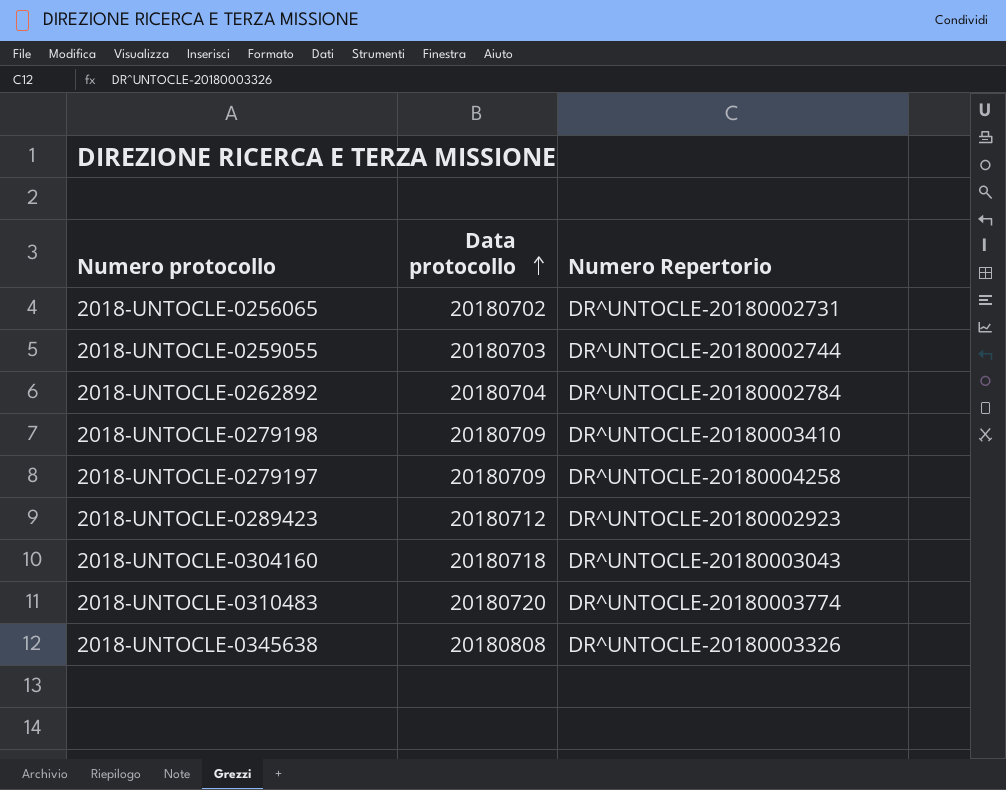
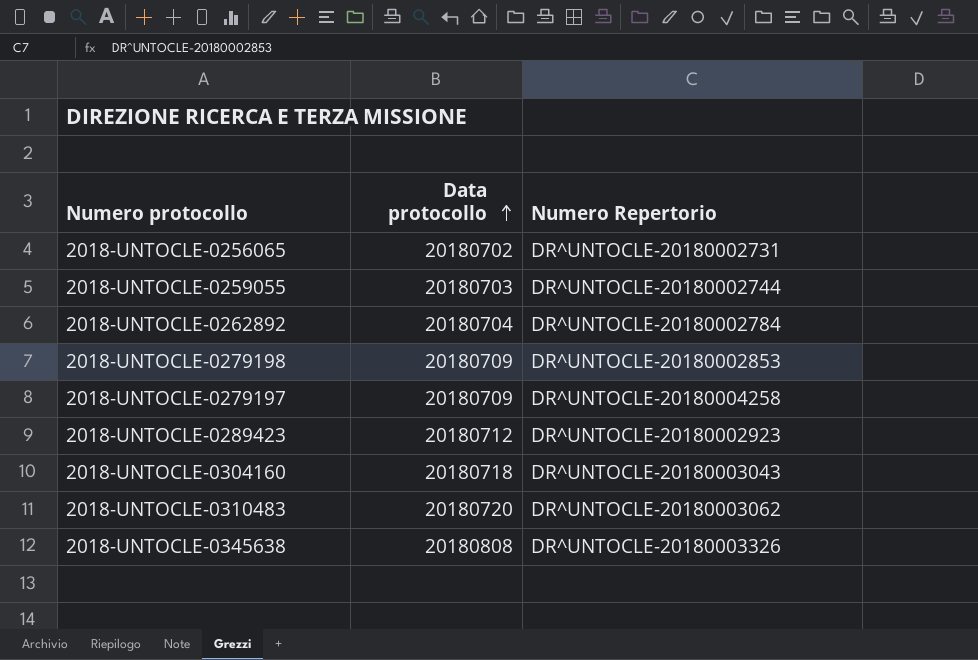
2018-UNTOCLE-0279198 | Numero Repertorio: DR^UNTOCLE-20180003410 -> DR^UNTOCLE-20180002853
2018-UNTOCLE-0310483 | Numero Repertorio: DR^UNTOCLE-20180003774 -> DR^UNTOCLE-20180003062

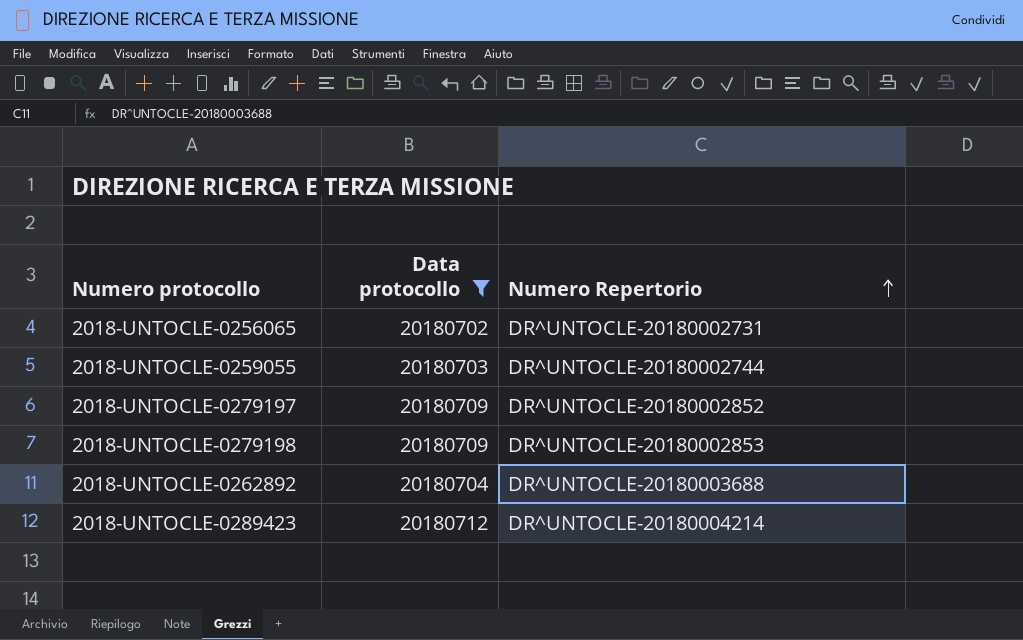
filter: none -> Data protocollo <= 20180712
row order: Data protocollo ascending -> Numero Repertorio ascending
2018-UNTOCLE-0279197 | Numero Repertorio: DR^UNTOCLE-20180004258 -> DR^UNTOCLE-20180002852
2018-UNTOCLE-0262892 | Numero Repertorio: DR^UNTOCLE-20180002784 -> DR^UNTOCLE-20180003688
2018-UNTOCLE-0289423 | Numero Repertorio: DR^UNTOCLE-20180002923 -> DR^UNTOCLE-20180004214

